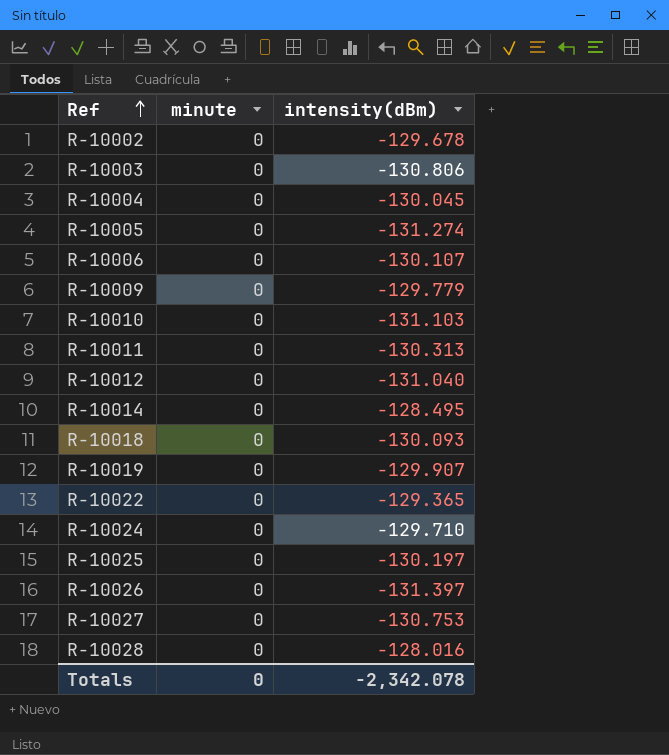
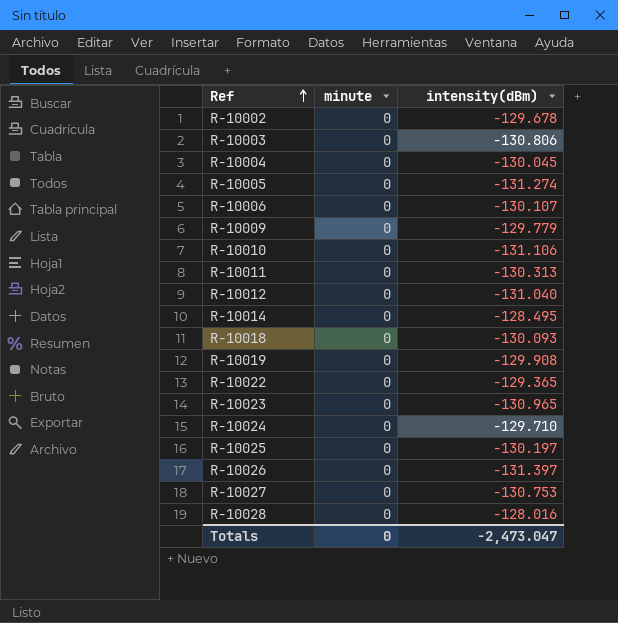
R-10010 | intensity(dBm): -131.103 -> -131.106
R-10019 | intensity(dBm): -129.907 -> -129.908
row R-10023: none -> 0 | -130.965
Totals | intensity(dBm): -2,342.078 -> -2,473.047

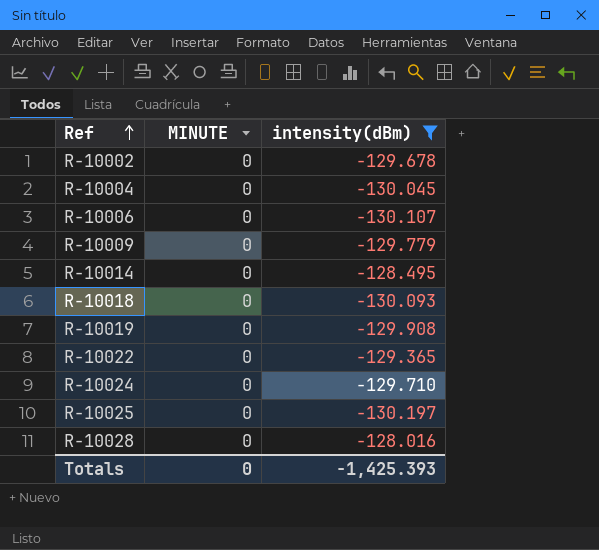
filter: none -> intensity(dBm) >= -130.197
column name: minute -> MINUTE
Totals | intensity(dBm): -2,473.047 -> -1,425.393

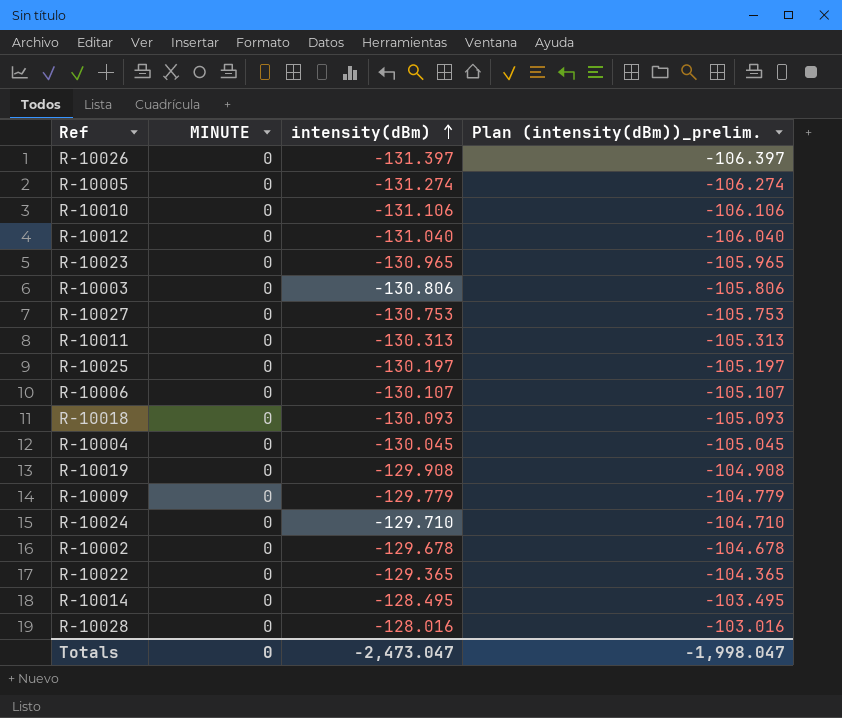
filter: intensity(dBm) >= -130.197 -> none
row order: Ref ascending -> intensity(dBm) ascending
column Plan (intensity(dBm))_prelim. | formula: none -> [intensity(dBm)] + 25
Totals | intensity(dBm): -1,425.393 -> -2,473.047

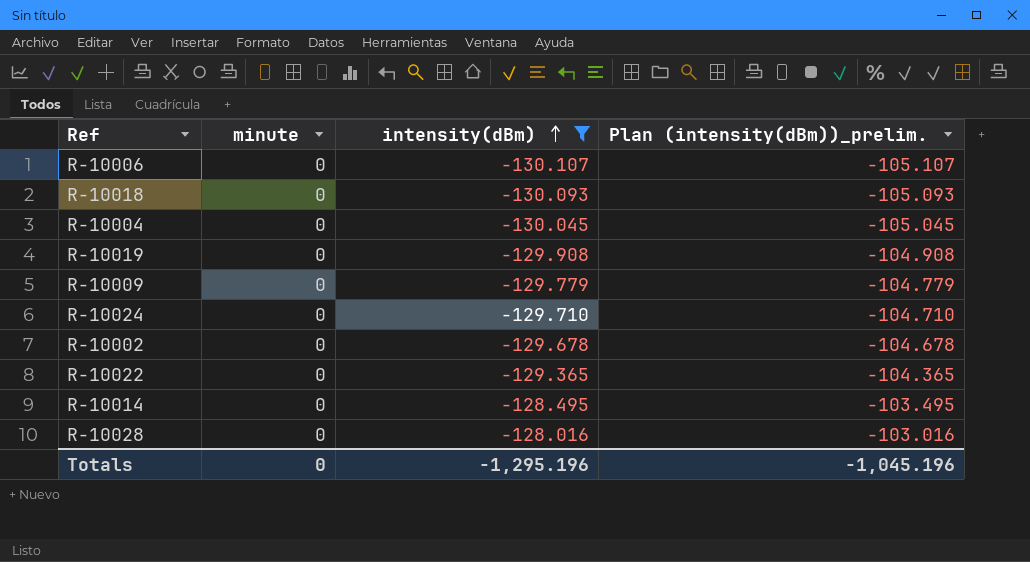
filter: none -> intensity(dBm) >= -130.107
column name: MINUTE -> minute
Totals | intensity(dBm): -2,473.047 -> -1,295.196
Totals | Plan (intensity(dBm))_prelim.: -1,998.047 -> -1,045.196

